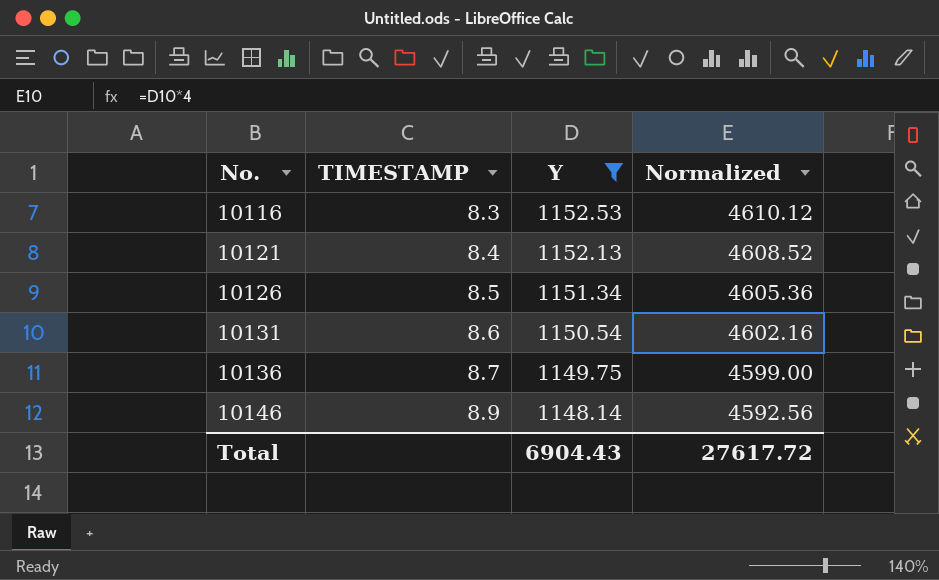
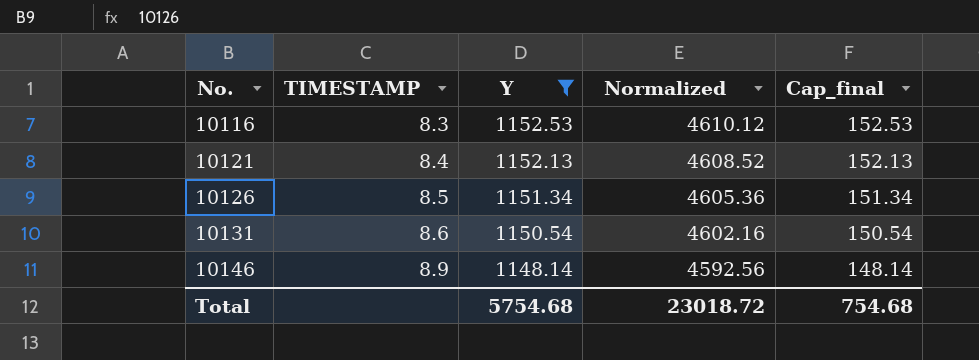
column Cap_final | formula: none -> [Y] - 1000
row 10136: 8.7 | 1149.75 | 4599.00 -> none
Total | Y: 6904.43 -> 5754.68
Total | Normalized: 27617.72 -> 23018.72

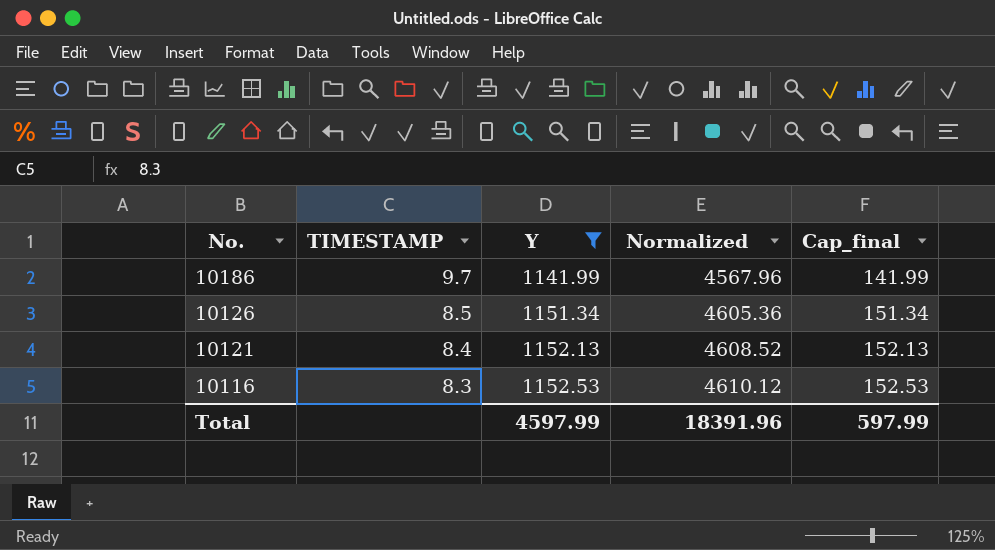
row order: No. ascending -> No. descending
row 10131: 8.6 | 1150.54 | 4602.16 | 150.54 -> none
row 10146: 8.9 | 1148.14 | 4592.56 | 148.14 -> none
row 10186: none -> 9.7 | 1141.99 | 4567.96 | 141.99
Total | Y: 5754.68 -> 4597.99
Total | Normalized: 23018.72 -> 18391.96
Total | Cap_final: 754.68 -> 597.99

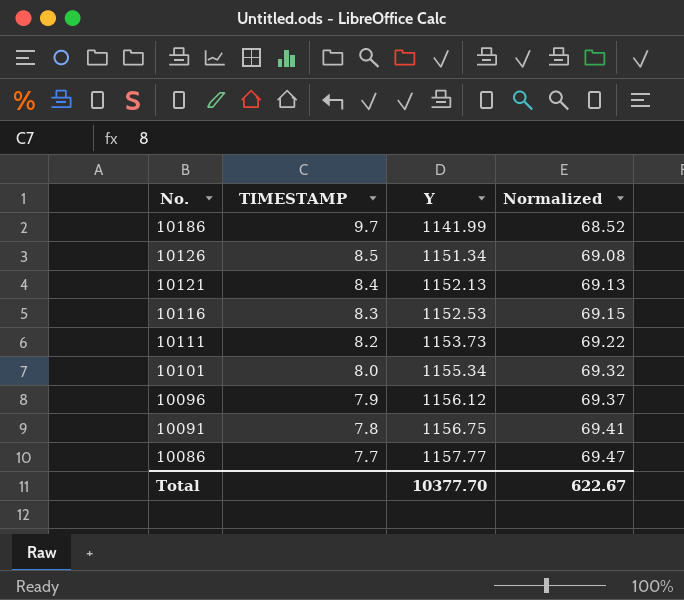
filter: Y <= 1152.53 -> none
column Cap_final | formula: [Y] - 1000 -> none
column Normalized | formula: [Y] * 4 -> [Y] * 0.06
Total | Y: 4597.99 -> 10377.70
Total | Normalized: 18391.96 -> 622.67

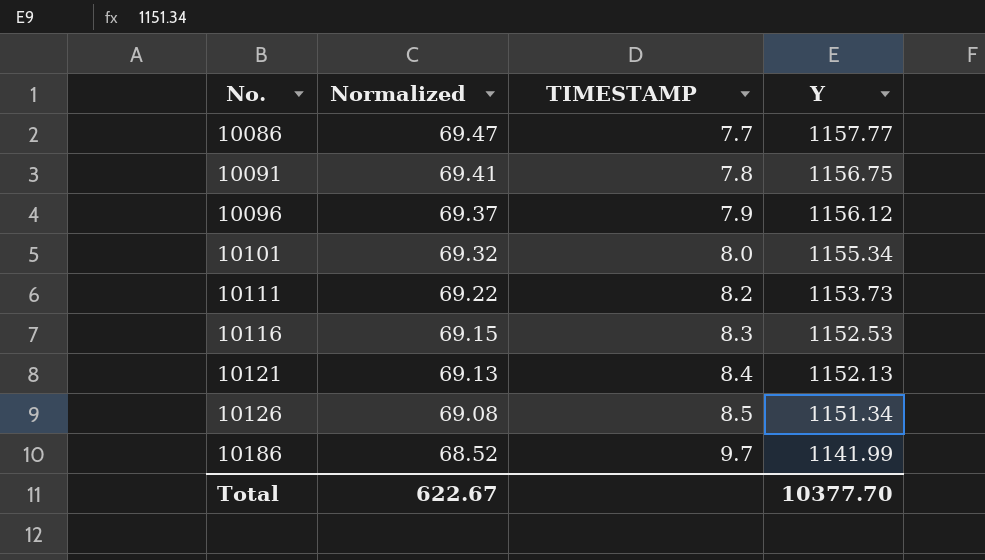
row order: No. descending -> No. ascending
column Normalized | position: 4 -> 2

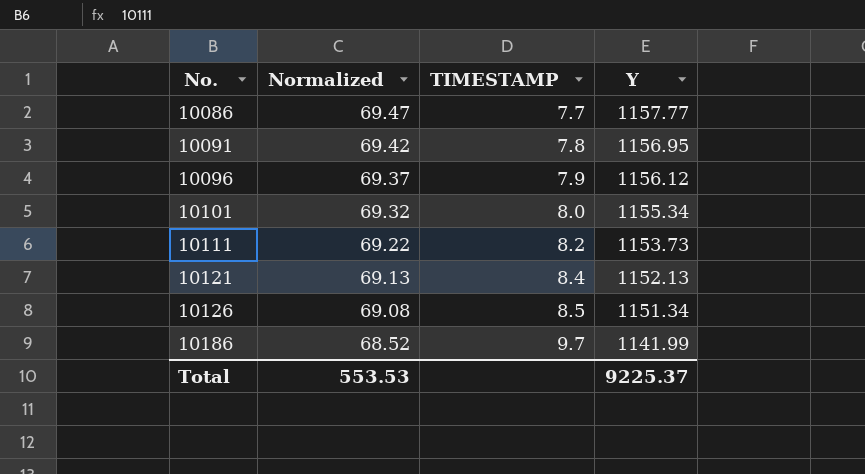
row 10116: 69.15 | 8.3 | 1152.53 -> none
10091 | Normalized: 69.41 -> 69.42
10091 | Y: 1156.75 -> 1156.95
Total | Normalized: 622.67 -> 553.53
Total | Y: 10377.70 -> 9225.37

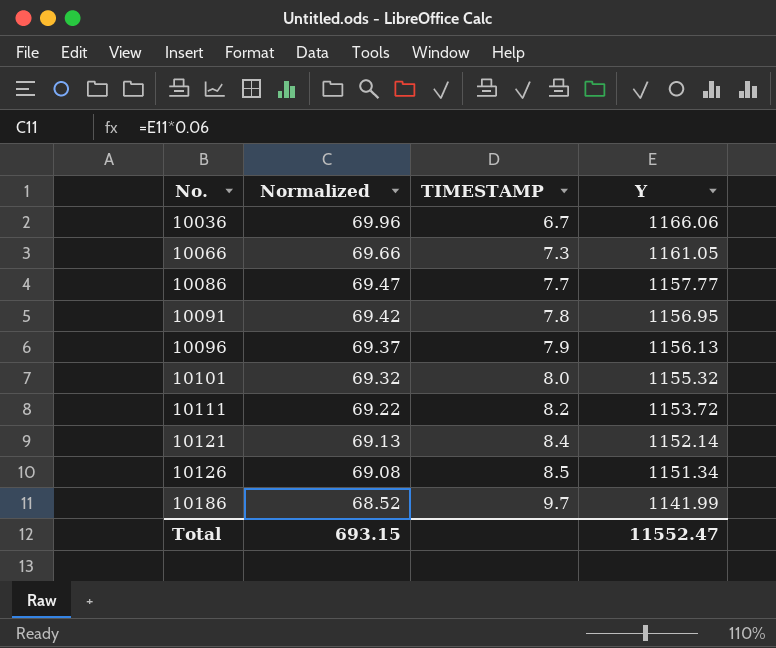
row 10036: none -> 69.96 | 6.7 | 1166.06
row 10066: none -> 69.66 | 7.3 | 1161.05
10096 | Y: 1156.12 -> 1156.13
10101 | Y: 1155.34 -> 1155.32
10111 | Y: 1153.73 -> 1153.72
10121 | Y: 1152.13 -> 1152.14
Total | Normalized: 553.53 -> 693.15
Total | Y: 9225.37 -> 11552.47

